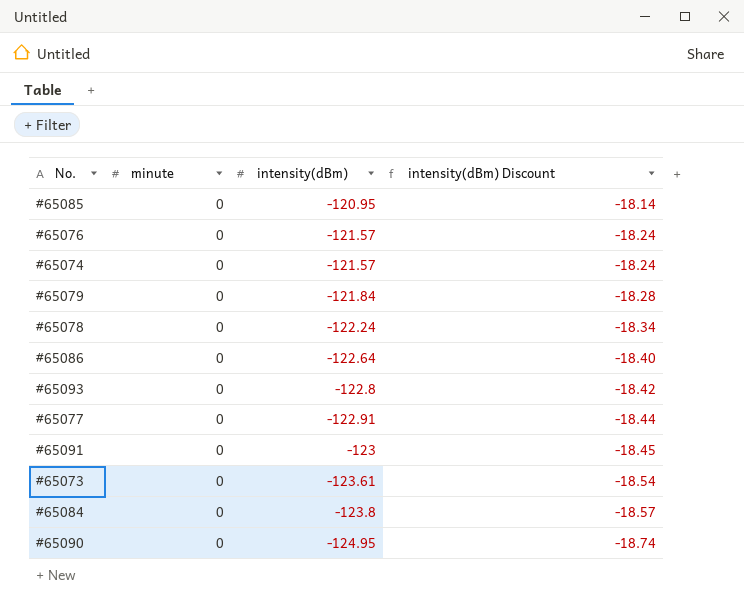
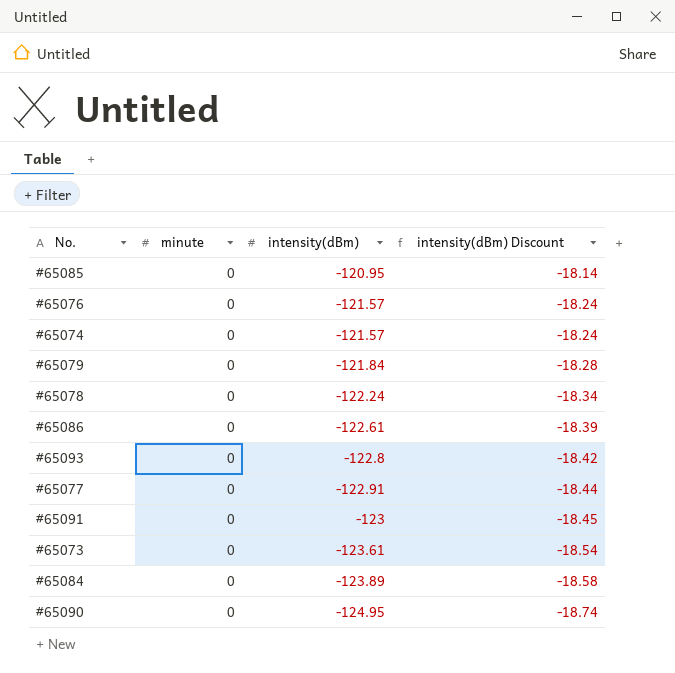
#65086 | intensity(dBm): -122.64 -> -122.61
#65086 | intensity(dBm) Discount: -18.40 -> -18.39
#65084 | intensity(dBm): -123.8 -> -123.89
#65084 | intensity(dBm) Discount: -18.57 -> -18.58

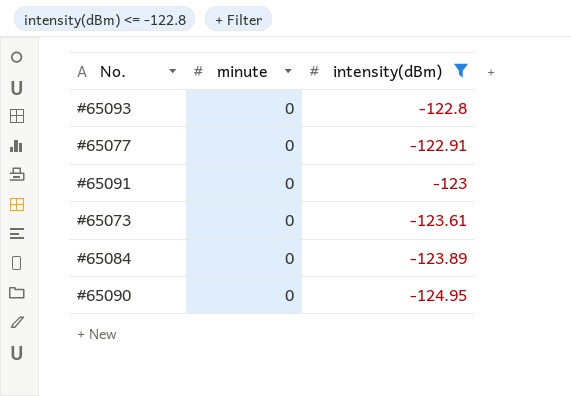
filter: none -> intensity(dBm) <= -122.8
column intensity(dBm) Discount | formula: [intensity(dBm)] * 0.15 -> none

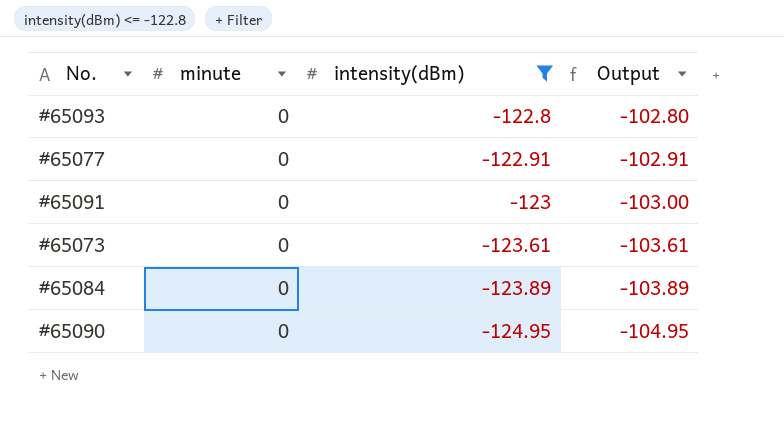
column Output | formula: none -> [intensity(dBm)] + 20

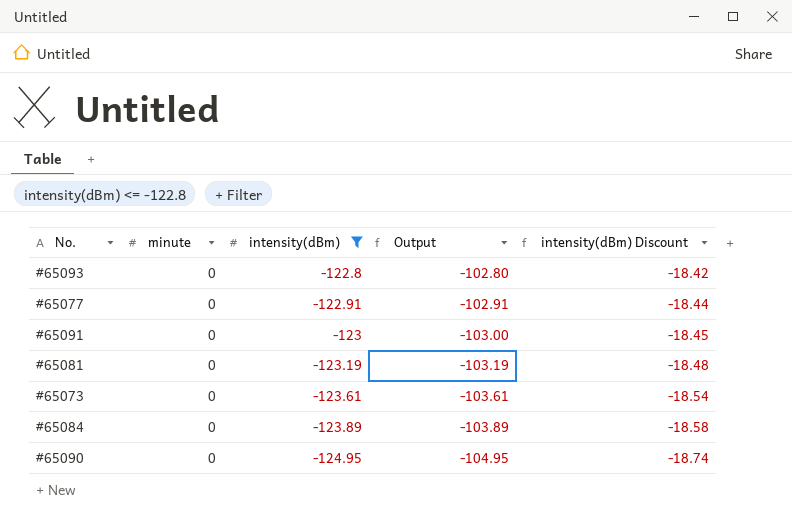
column intensity(dBm) Discount | formula: none -> [intensity(dBm)] * 0.15
row #65081: none -> 0 | -123.19 | -103.19 | -18.48

